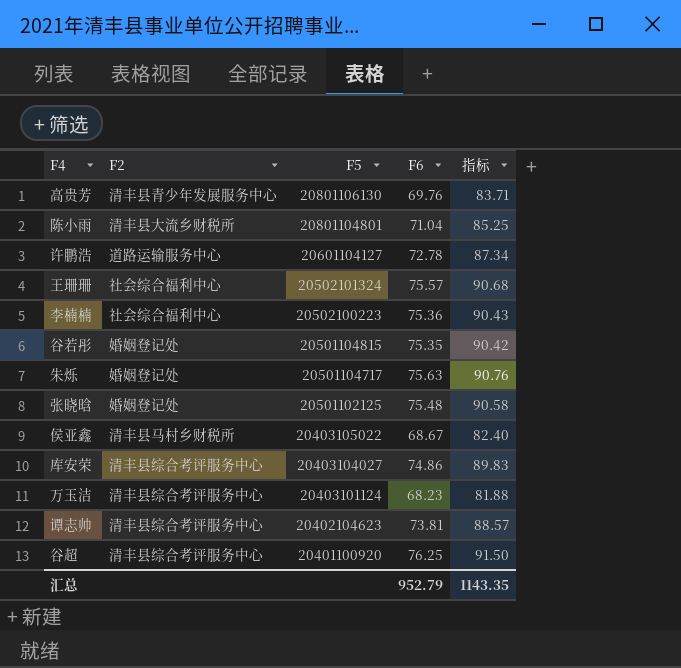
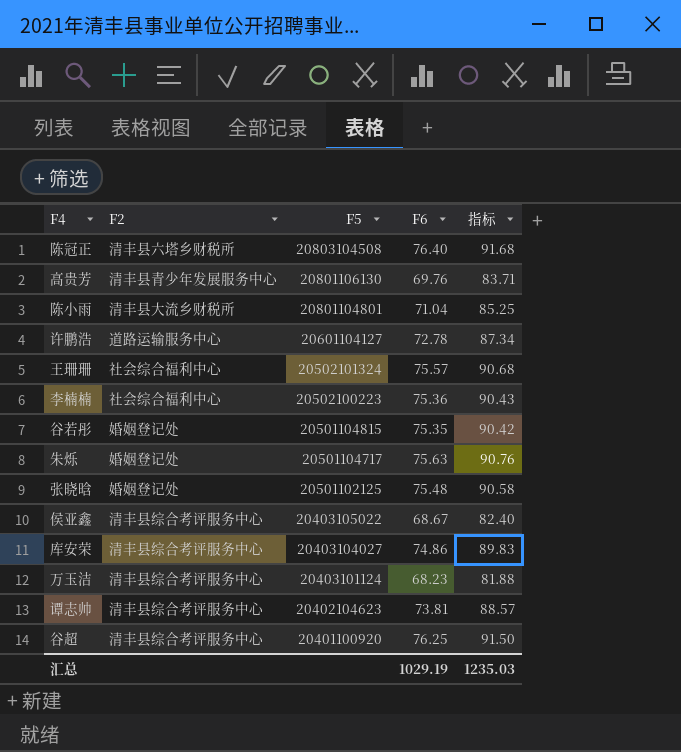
row 陈冠正: none -> 清丰县六塔乡财税所 | 20803104508 | 76.40 | 91.68
侯亚鑫 | F2: 清丰县马村乡财税所 -> 清丰县综合考评服务中心
汇总 | F6: 952.79 -> 1029.19
汇总 | 指标: 1143.35 -> 1235.03

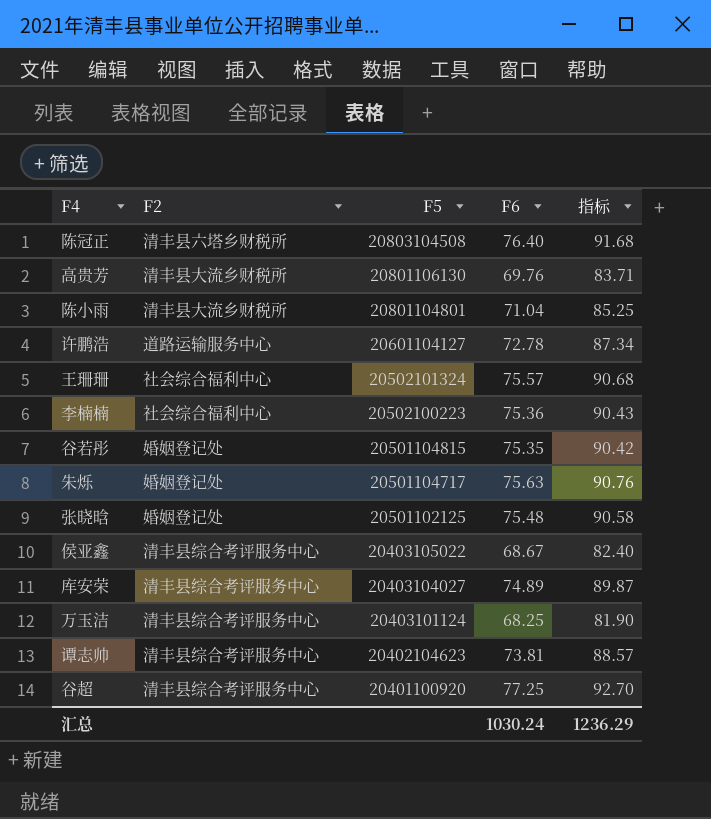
高贵芳 | F2: 清丰县青少年发展服务中心 -> 清丰县大流乡财税所
库安荣 | F6: 74.86 -> 74.89
库安荣 | 指标: 89.83 -> 89.87
万玉洁 | F6: 68.23 -> 68.25
万玉洁 | 指标: 81.88 -> 81.90
谷超 | F6: 76.25 -> 77.25
谷超 | 指标: 91.50 -> 92.70
汇总 | F6: 1029.19 -> 1030.24
汇总 | 指标: 1235.03 -> 1236.29

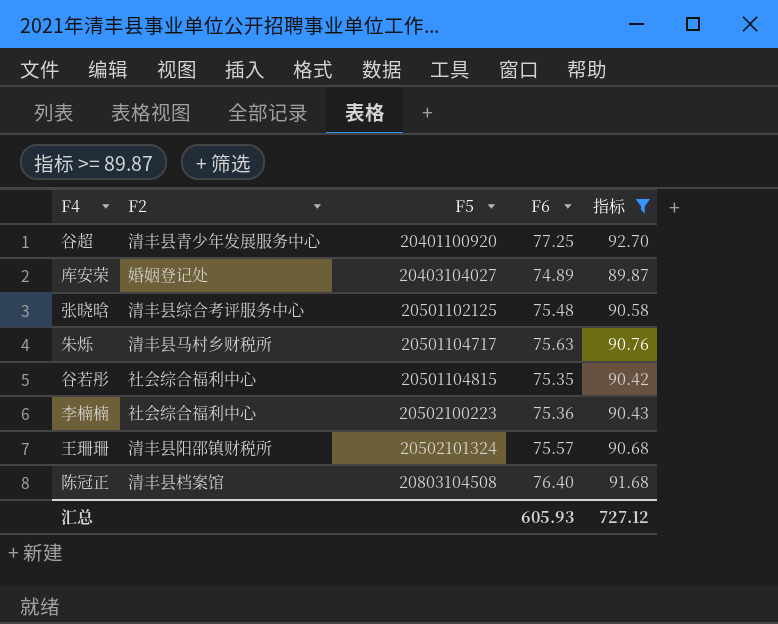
filter: none -> 指标 >= 89.87
row order: F5 descending -> F5 ascending
谷超 | F2: 清丰县综合考评服务中心 -> 清丰县青少年发展服务中心
库安荣 | F2: 清丰县综合考评服务中心 -> 婚姻登记处
张晓晗 | F2: 婚姻登记处 -> 清丰县综合考评服务中心
朱烁 | F2: 婚姻登记处 -> 清丰县马村乡财税所
谷若彤 | F2: 婚姻登记处 -> 社会综合福利中心
王珊珊 | F2: 社会综合福利中心 -> 清丰县阳邵镇财税所
陈冠正 | F2: 清丰县六塔乡财税所 -> 清丰县档案馆
汇总 | F6: 1030.24 -> 605.93
汇总 | 指标: 1236.29 -> 727.12

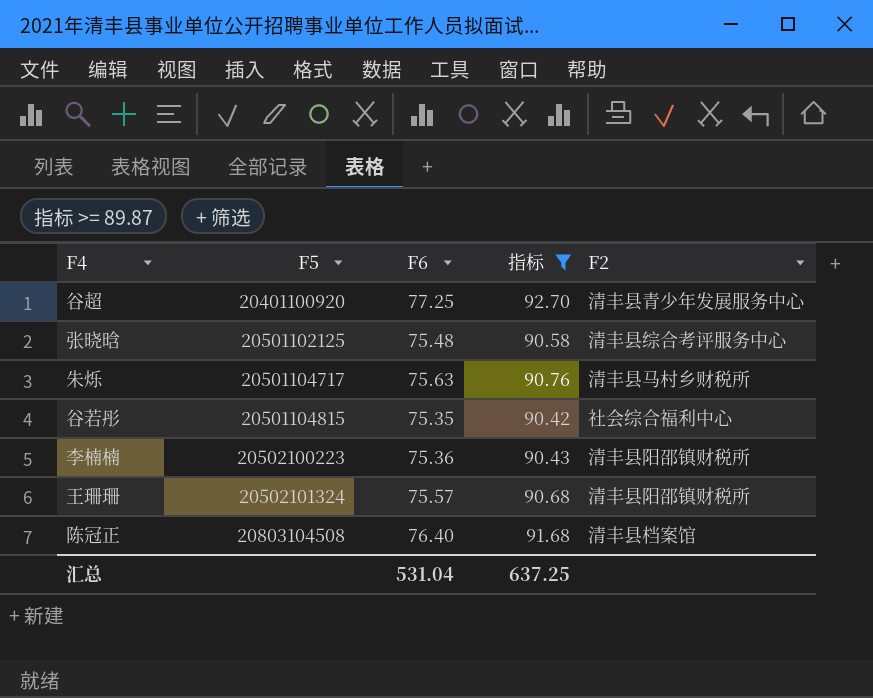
column F2 | position: 2 -> 5
row 库安荣: 婚姻登记处 | 20403104027 | 74.89 | 89.87 -> none
李楠楠 | F2: 社会综合福利中心 -> 清丰县阳邵镇财税所
汇总 | F6: 605.93 -> 531.04
汇总 | 指标: 727.12 -> 637.25

